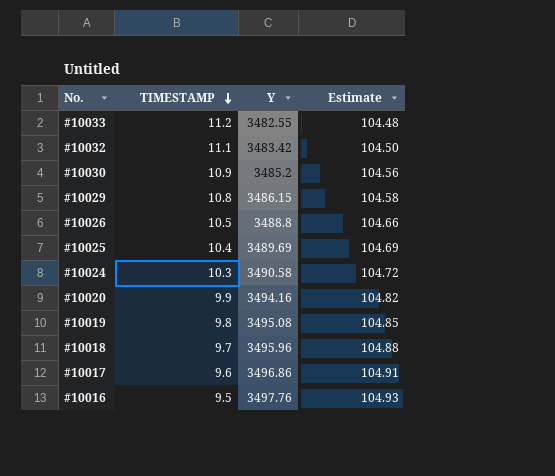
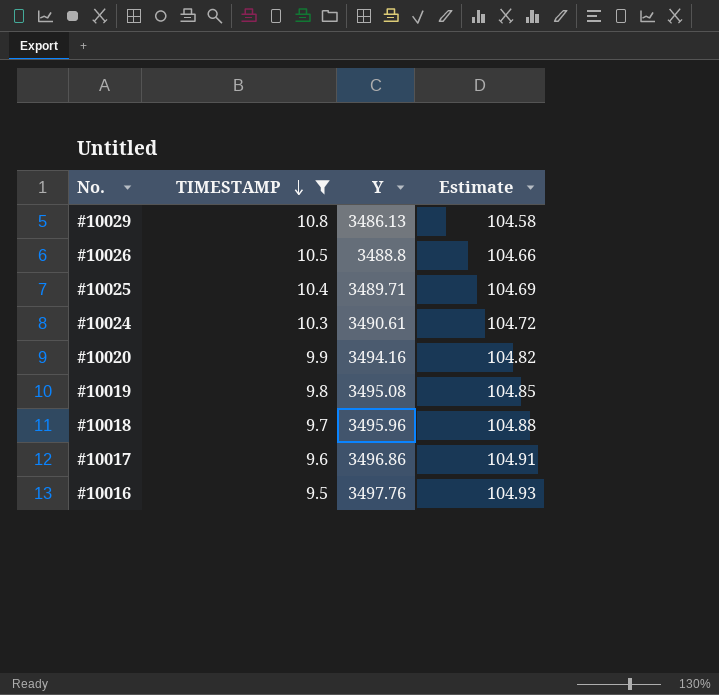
filter: none -> TIMESTAMP <= 10.8
#10029 | Y: 3486.15 -> 3486.13
#10025 | Y: 3489.69 -> 3489.71
#10024 | Y: 3490.58 -> 3490.61

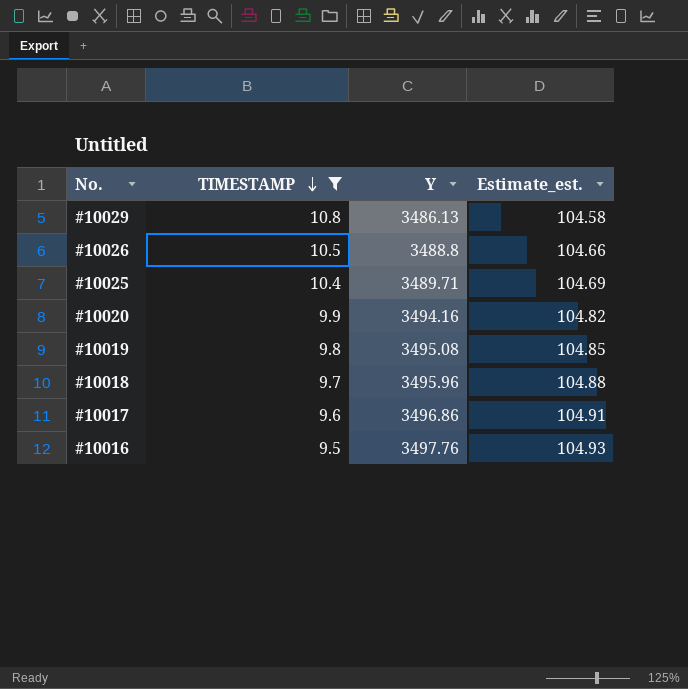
column name: Estimate -> Estimate_est.
row #10024: 10.3 | 3490.61 | 104.72 -> none

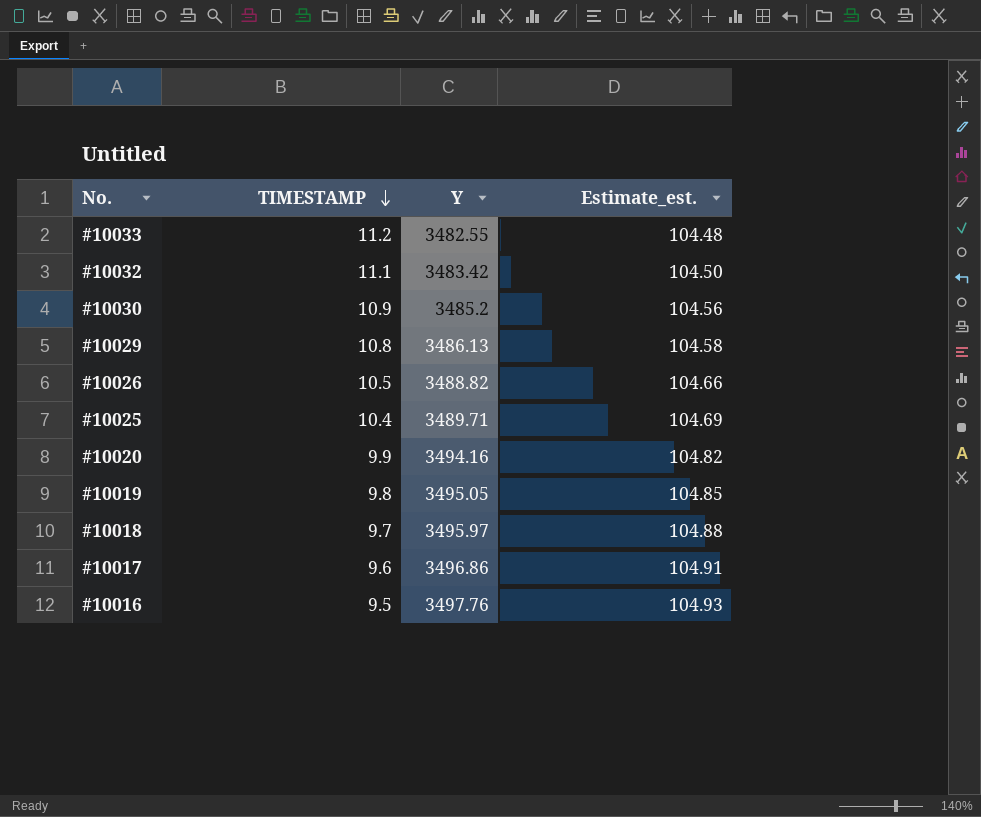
filter: TIMESTAMP <= 10.8 -> none
#10026 | Y: 3488.8 -> 3488.82
#10019 | Y: 3495.08 -> 3495.05
#10018 | Y: 3495.96 -> 3495.97

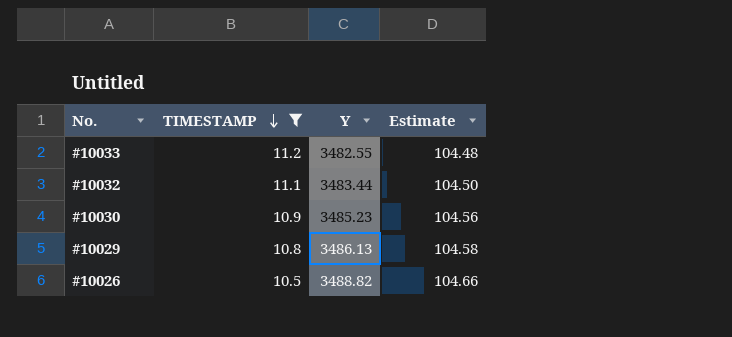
filter: none -> TIMESTAMP >= 10.5
column name: Estimate_est. -> Estimate
#10032 | Y: 3483.42 -> 3483.44
#10030 | Y: 3485.2 -> 3485.23

